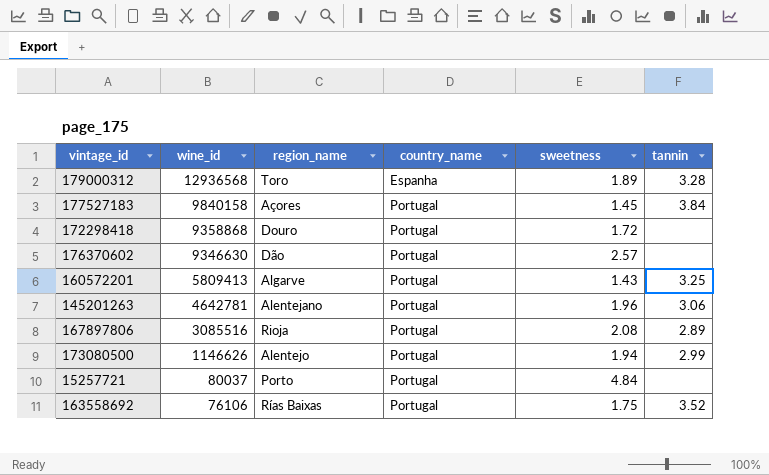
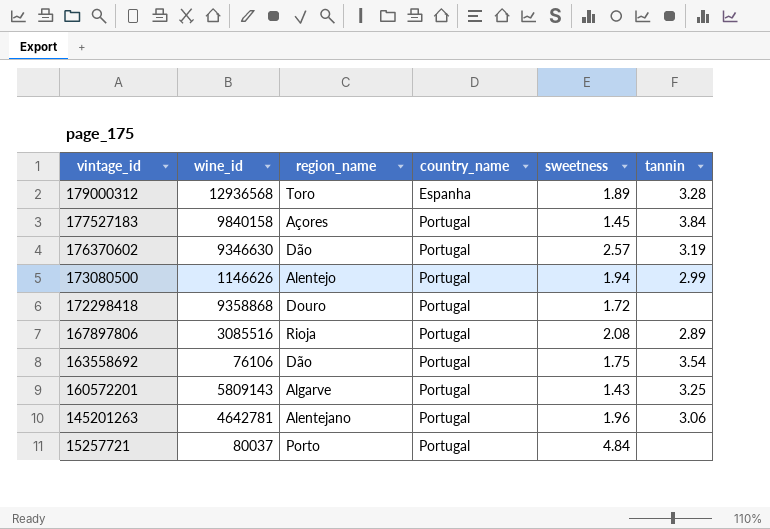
row order: wine_id descending -> vintage_id descending
176370602 | tannin: none -> 3.19
163558692 | region_name: Rías Baixas -> Dão
163558692 | tannin: 3.52 -> 3.54
160572201 | wine_id: 5809413 -> 5809143

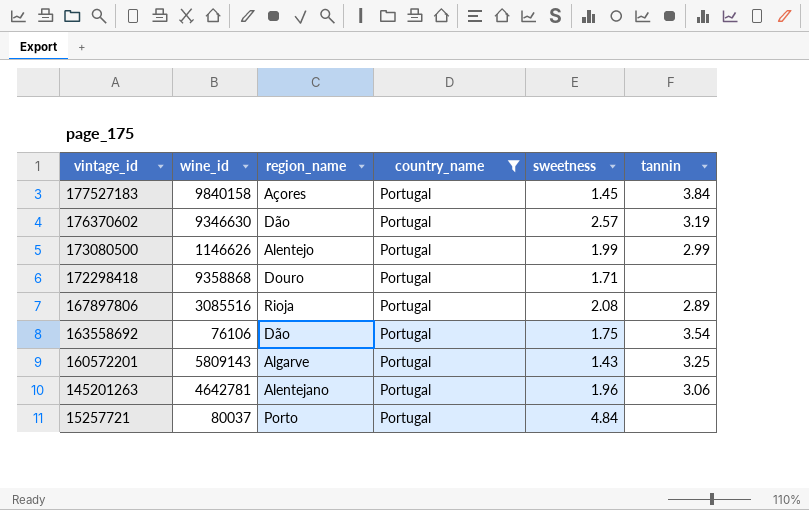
filter: none -> country_name = Portugal
173080500 | sweetness: 1.94 -> 1.99
172298418 | sweetness: 1.72 -> 1.71

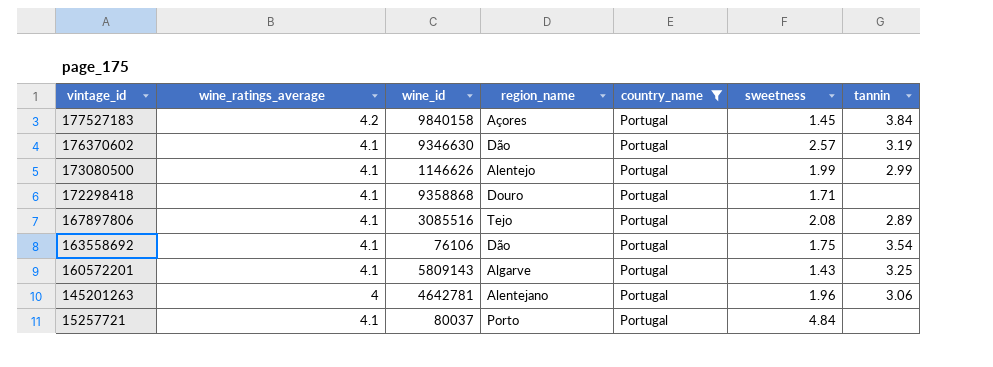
column wine_ratings_average | position: none -> 2
167897806 | region_name: Rioja -> Tejo

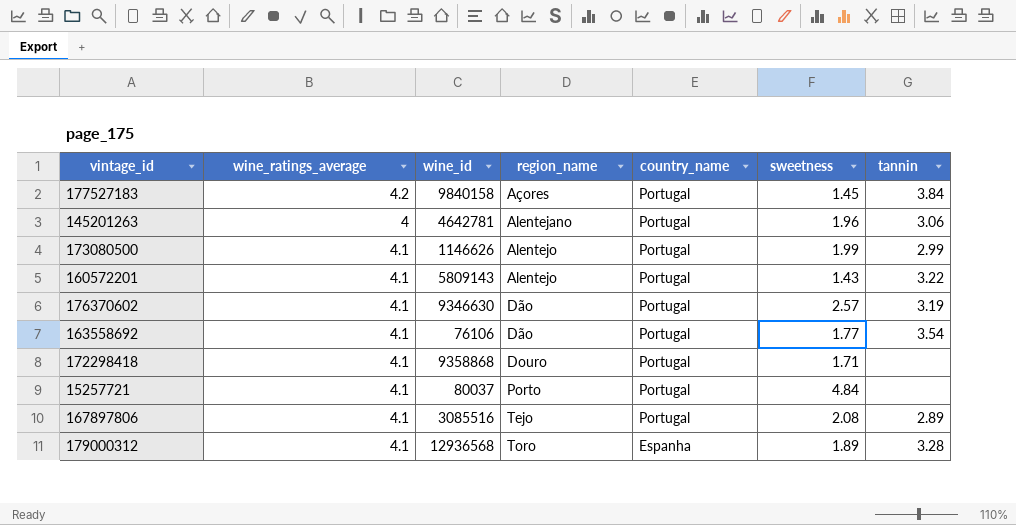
filter: country_name = Portugal -> none
row order: vintage_id descending -> region_name ascending
160572201 | region_name: Algarve -> Alentejo
160572201 | tannin: 3.25 -> 3.22
163558692 | sweetness: 1.75 -> 1.77

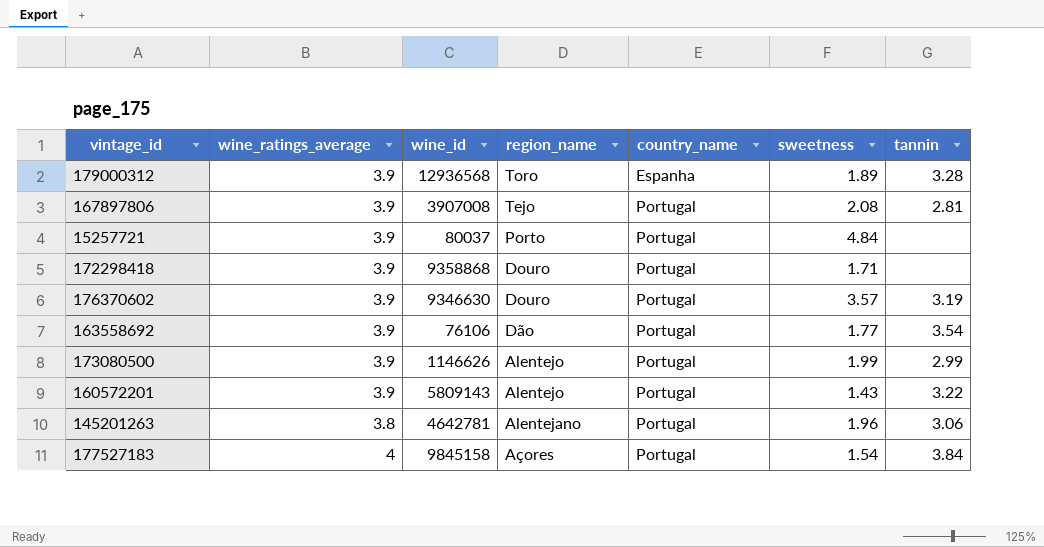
row order: region_name ascending -> region_name descending
179000312 | wine_ratings_average: 4.1 -> 3.9
167897806 | wine_ratings_average: 4.1 -> 3.9
167897806 | wine_id: 3085516 -> 3907008
167897806 | tannin: 2.89 -> 2.81
15257721 | wine_ratings_average: 4.1 -> 3.9
172298418 | wine_ratings_average: 4.1 -> 3.9
176370602 | wine_ratings_average: 4.1 -> 3.9
176370602 | region_name: Dão -> Douro
176370602 | sweetness: 2.57 -> 3.57
163558692 | wine_ratings_average: 4.1 -> 3.9
173080500 | wine_ratings_average: 4.1 -> 3.9
160572201 | wine_ratings_average: 4.1 -> 3.9
145201263 | wine_ratings_average: 4 -> 3.8
177527183 | wine_ratings_average: 4.2 -> 4
177527183 | wine_id: 9840158 -> 9845158
177527183 | sweetness: 1.45 -> 1.54

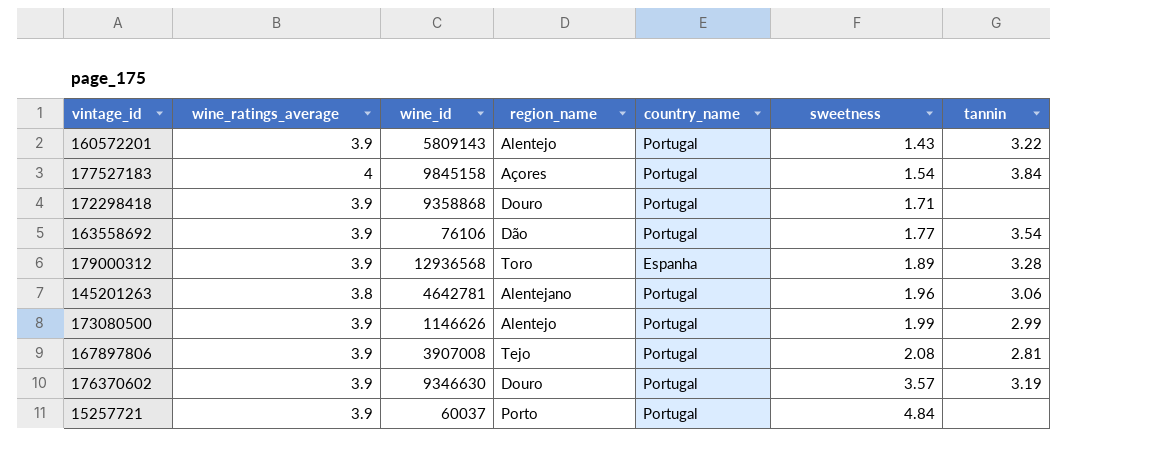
row order: region_name descending -> sweetness ascending
15257721 | wine_id: 80037 -> 60037

